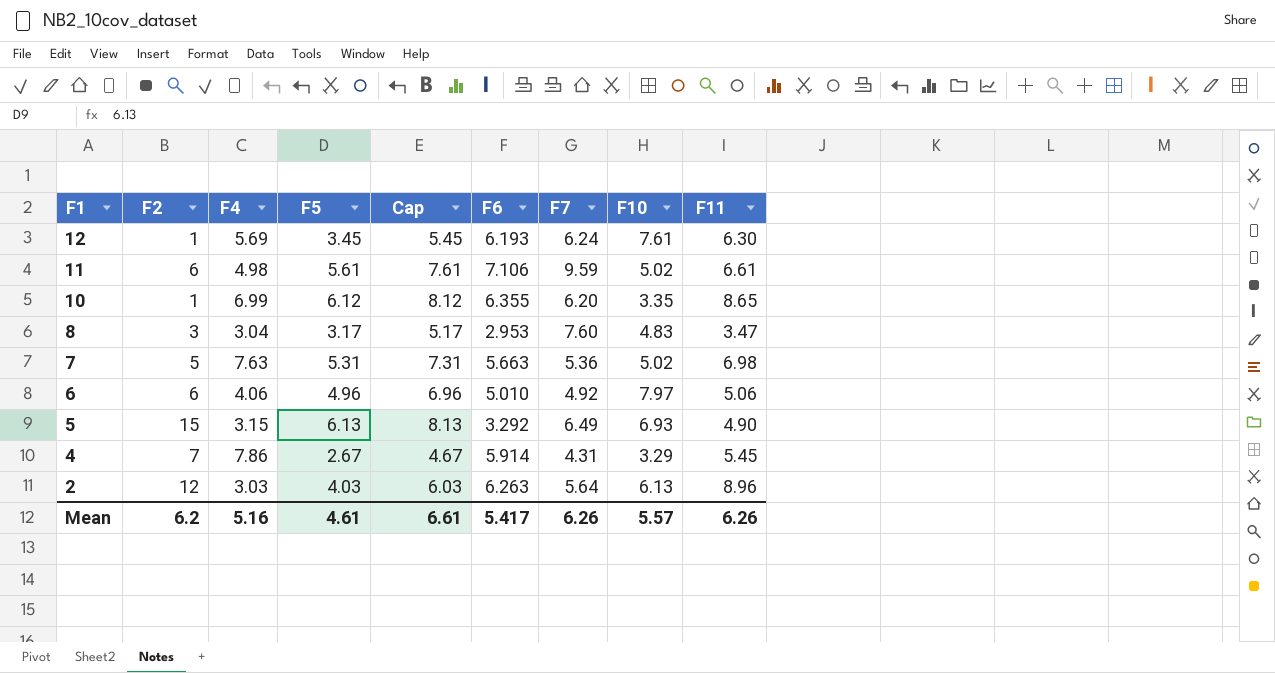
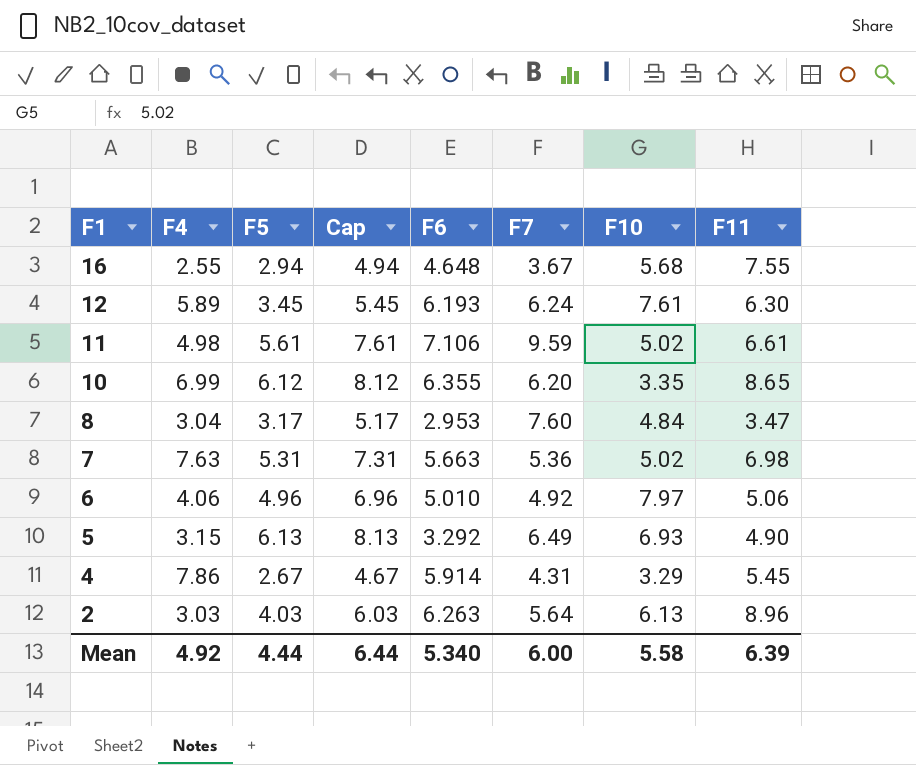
column F2 | position: 2 -> none
row 16: none -> 2.55 | 2.94 | 4.94 | 4.648 | 3.67 | 5.68 | 7.55
12 | F4: 5.69 -> 5.89
8 | F10: 4.83 -> 4.84
Mean | F4: 5.16 -> 4.92
Mean | F5: 4.61 -> 4.44
Mean | Cap: 6.61 -> 6.44
Mean | F6: 5.417 -> 5.340
Mean | F7: 6.26 -> 6.00
Mean | F10: 5.57 -> 5.58
Mean | F11: 6.26 -> 6.39

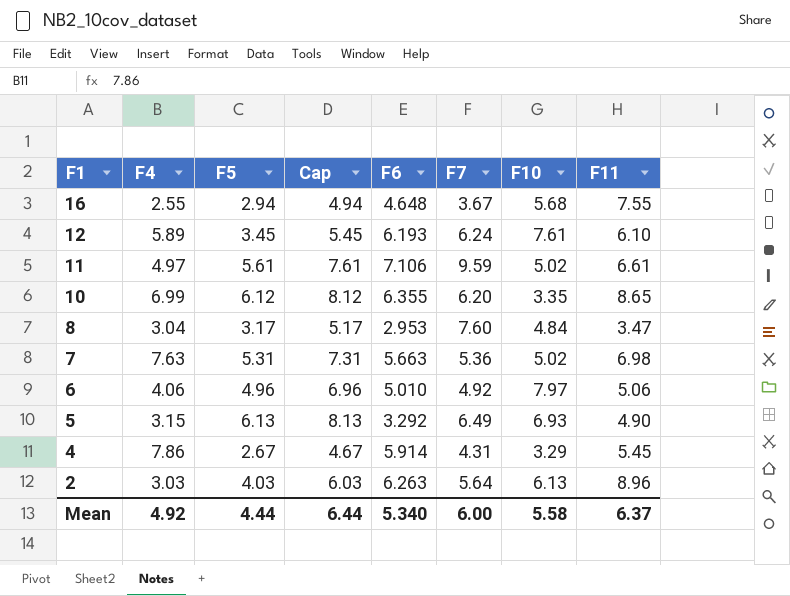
12 | F11: 6.30 -> 6.10
11 | F4: 4.98 -> 4.97
Mean | F11: 6.39 -> 6.37

